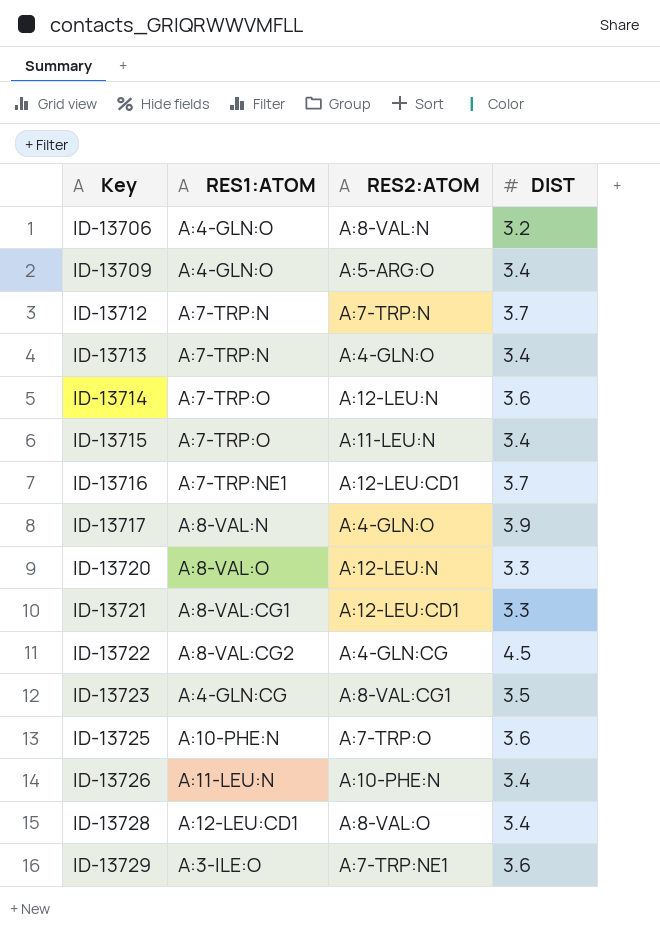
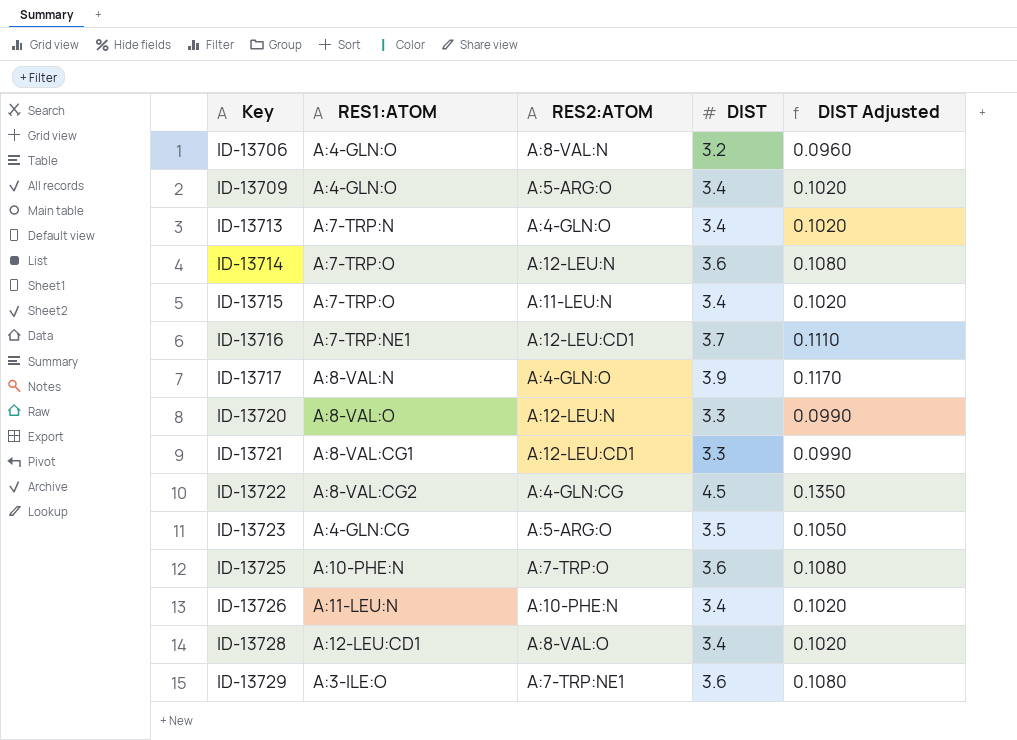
column DIST Adjusted | formula: none -> [DIST] * 0.03
row ID-13712: A:7-TRP:N | A:7-TRP:N | 3.7 -> none
ID-13723 | RES2:ATOM: A:8-VAL:CG1 -> A:5-ARG:O

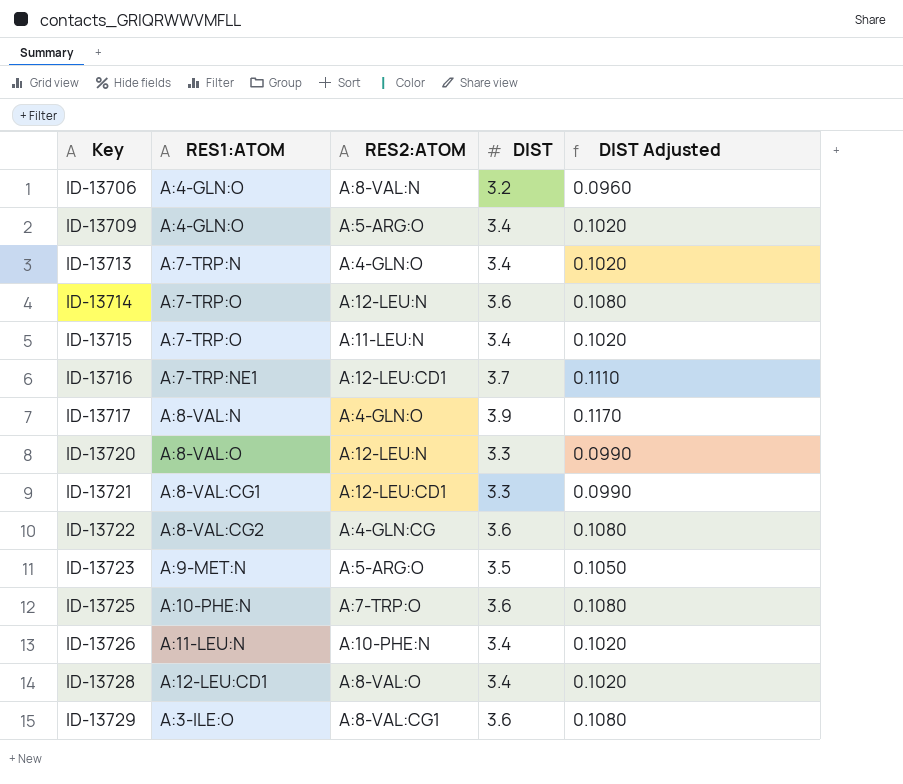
ID-13722 | DIST: 4.5 -> 3.6
ID-13722 | DIST Adjusted: 0.1350 -> 0.1080
ID-13723 | RES1:ATOM: A:4-GLN:CG -> A:9-MET:N
ID-13729 | RES2:ATOM: A:7-TRP:NE1 -> A:8-VAL:CG1

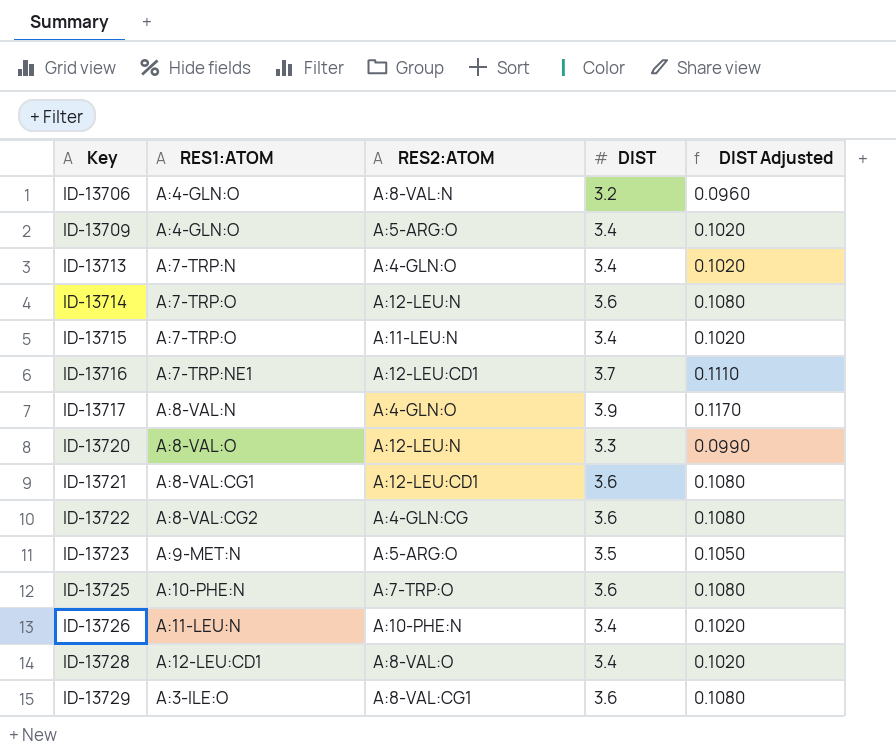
ID-13721 | DIST: 3.3 -> 3.6
ID-13721 | DIST Adjusted: 0.0990 -> 0.1080

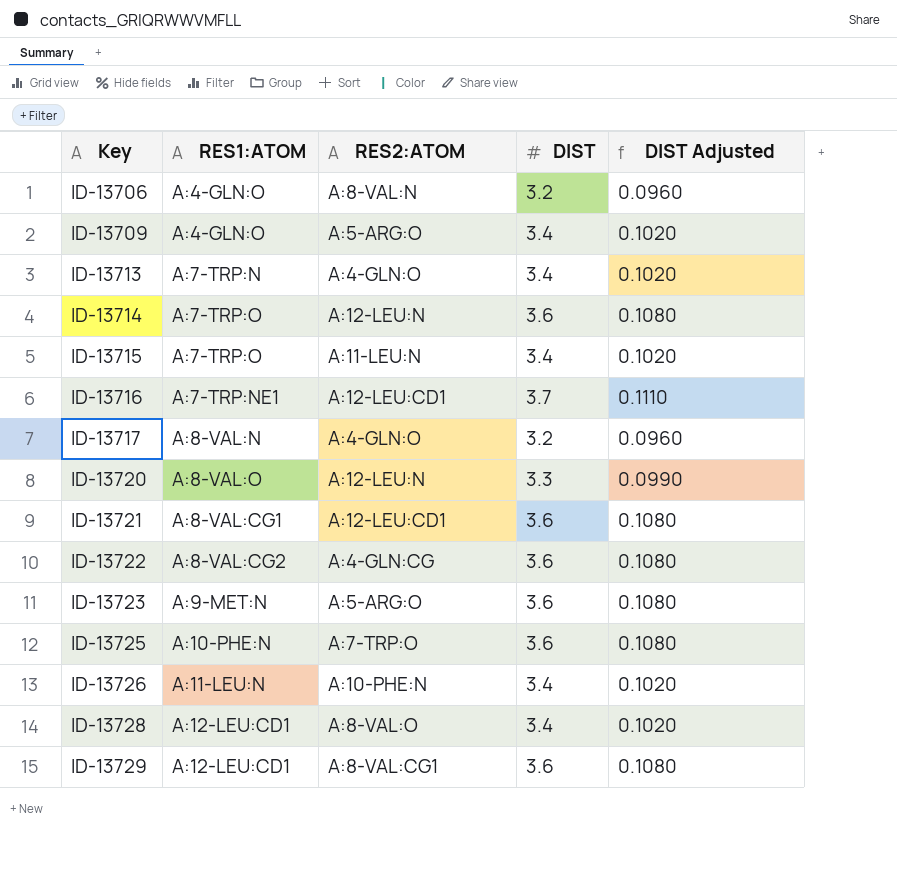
ID-13717 | DIST: 3.9 -> 3.2
ID-13717 | DIST Adjusted: 0.1170 -> 0.0960
ID-13723 | DIST: 3.5 -> 3.6
ID-13723 | DIST Adjusted: 0.1050 -> 0.1080
ID-13729 | RES1:ATOM: A:3-ILE:O -> A:12-LEU:CD1

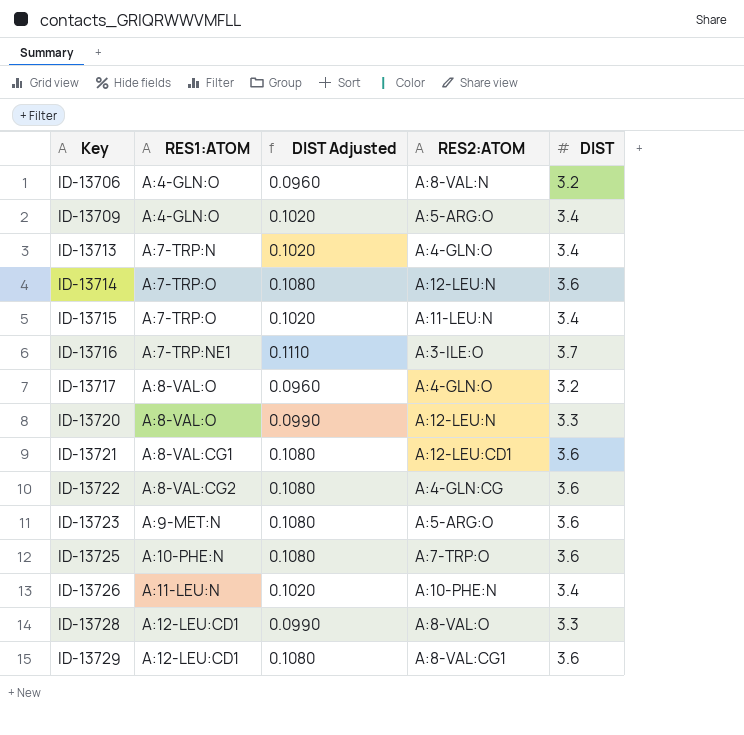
column DIST Adjusted | position: 5 -> 3
ID-13716 | RES2:ATOM: A:12-LEU:CD1 -> A:3-ILE:O
ID-13717 | RES1:ATOM: A:8-VAL:N -> A:8-VAL:O
ID-13728 | DIST Adjusted: 0.1020 -> 0.0990
ID-13728 | DIST: 3.4 -> 3.3

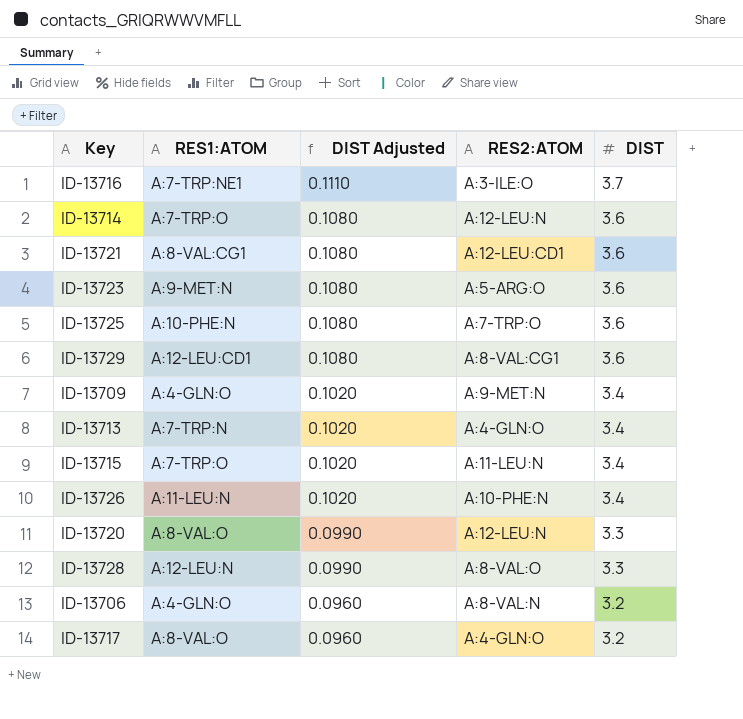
row order: Key ascending -> DIST Adjusted descending
row ID-13722: A:8-VAL:CG2 | 0.1080 | A:4-GLN:CG | 3.6 -> none
ID-13709 | RES2:ATOM: A:5-ARG:O -> A:9-MET:N
ID-13728 | RES1:ATOM: A:12-LEU:CD1 -> A:12-LEU:N

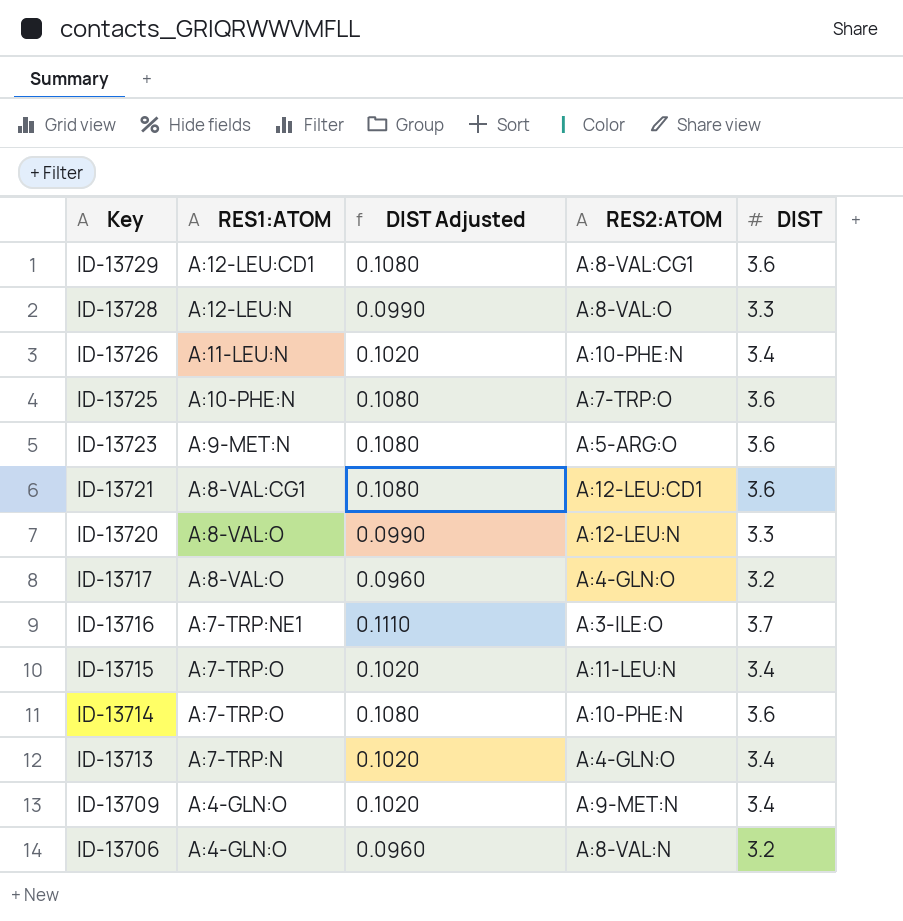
row order: DIST Adjusted descending -> Key descending
ID-13714 | RES2:ATOM: A:12-LEU:N -> A:10-PHE:N

